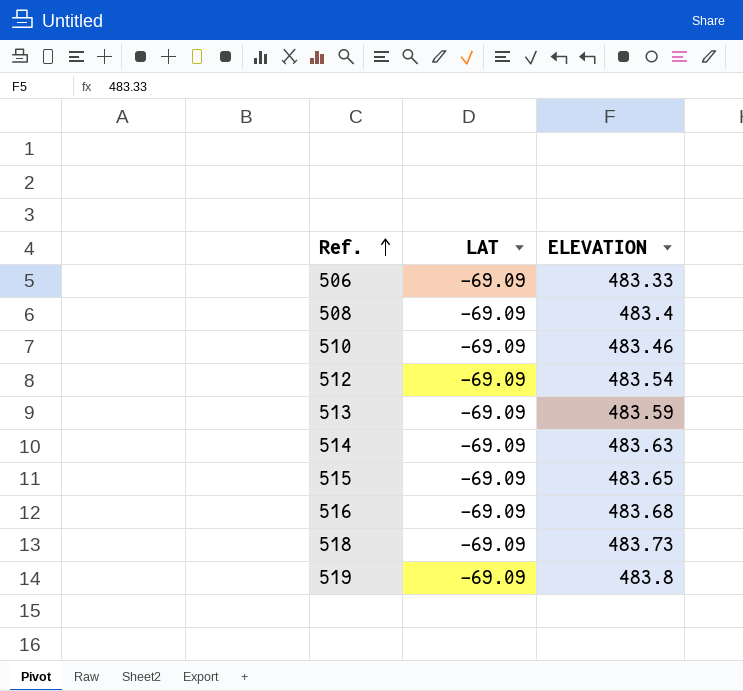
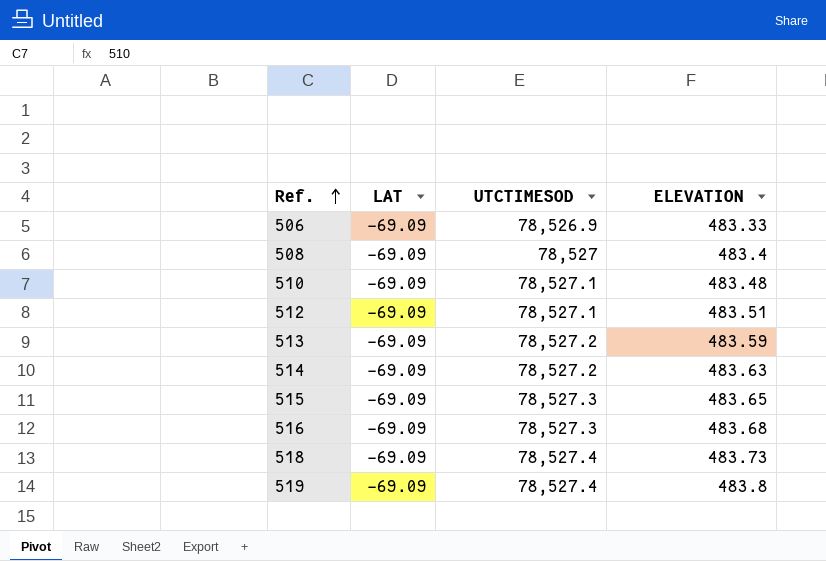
column UTCTIMESOD | position: none -> 3
510 | ELEVATION: 483.46 -> 483.48
512 | ELEVATION: 483.54 -> 483.51

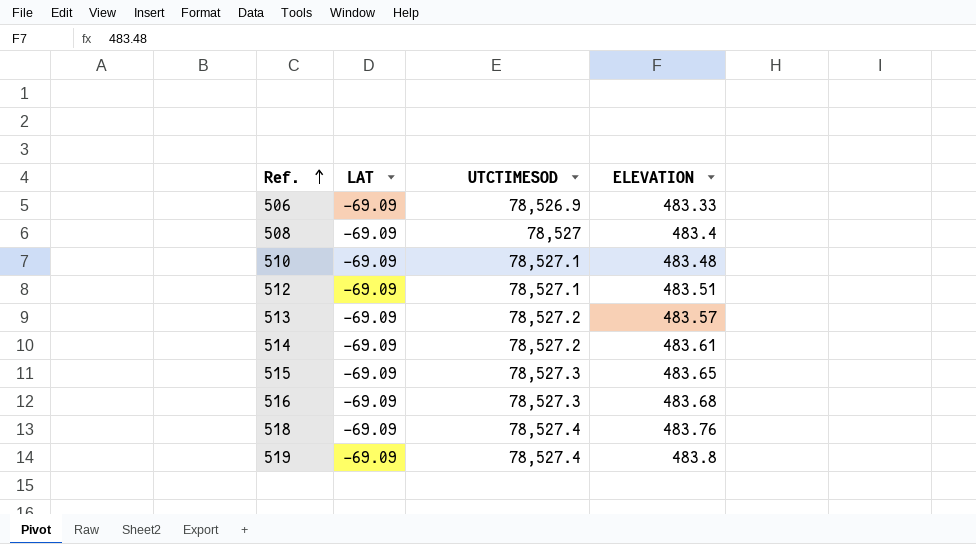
513 | ELEVATION: 483.59 -> 483.57
514 | ELEVATION: 483.63 -> 483.61
518 | ELEVATION: 483.73 -> 483.76

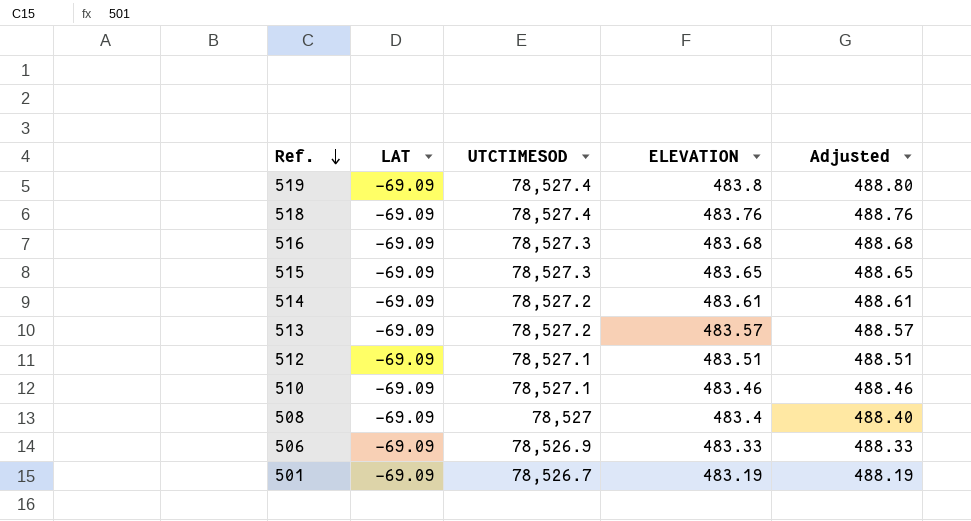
row order: Ref. ascending -> Ref. descending
column Adjusted | formula: none -> [ELEVATION] + 5
510 | ELEVATION: 483.48 -> 483.46
row 501: none -> -69.09 | 78,526.7 | 483.19 | 488.19

